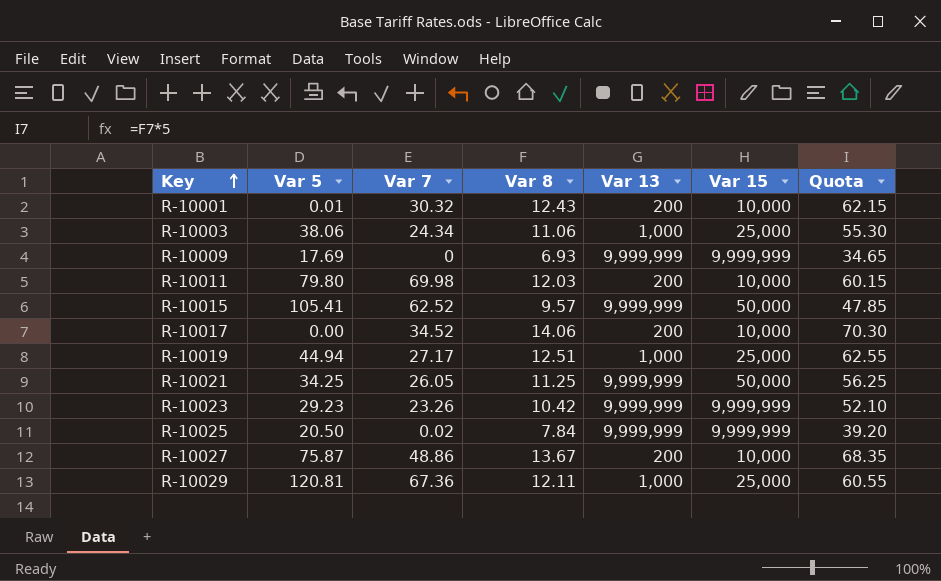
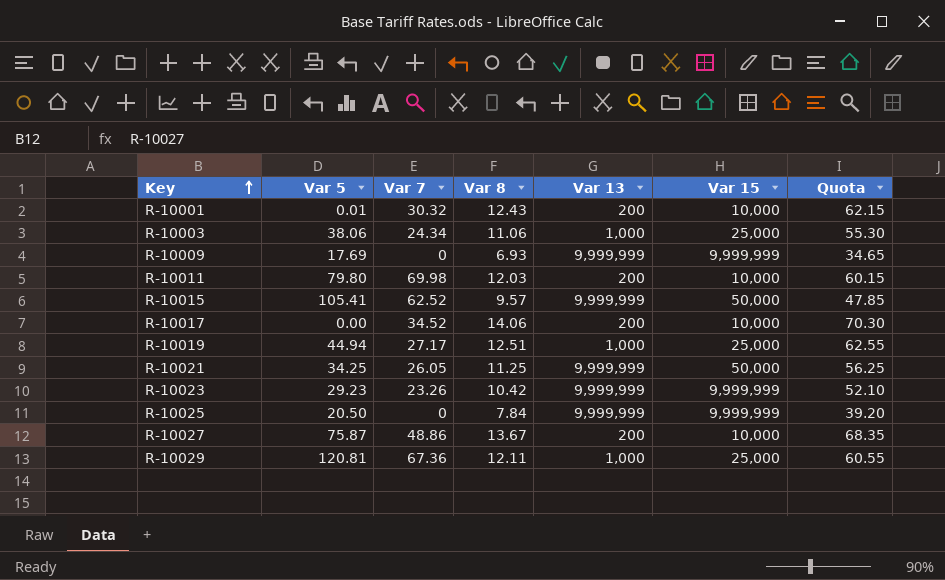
R-10025 | Var 7: 0.02 -> 0

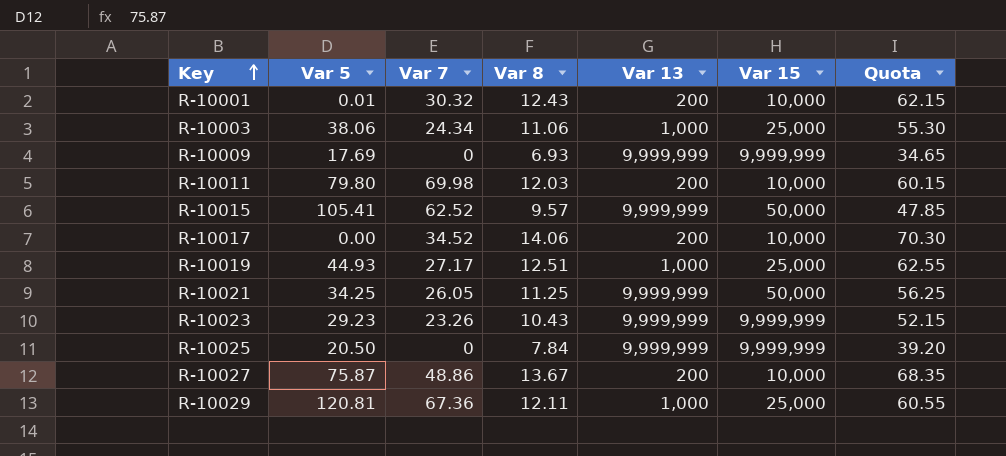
R-10019 | Var 5: 44.94 -> 44.93
R-10023 | Var 8: 10.42 -> 10.43
R-10023 | Quota: 52.10 -> 52.15

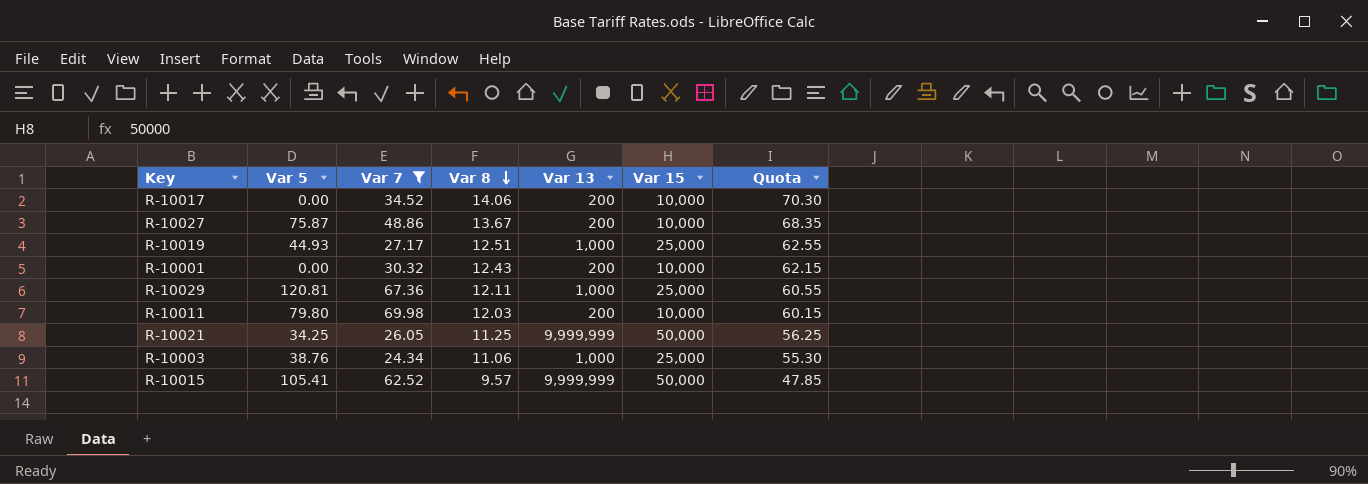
filter: none -> Var 7 >= 24.34
row order: Key ascending -> Var 8 descending
R-10001 | Var 5: 0.01 -> 0.00
R-10003 | Var 5: 38.06 -> 38.76

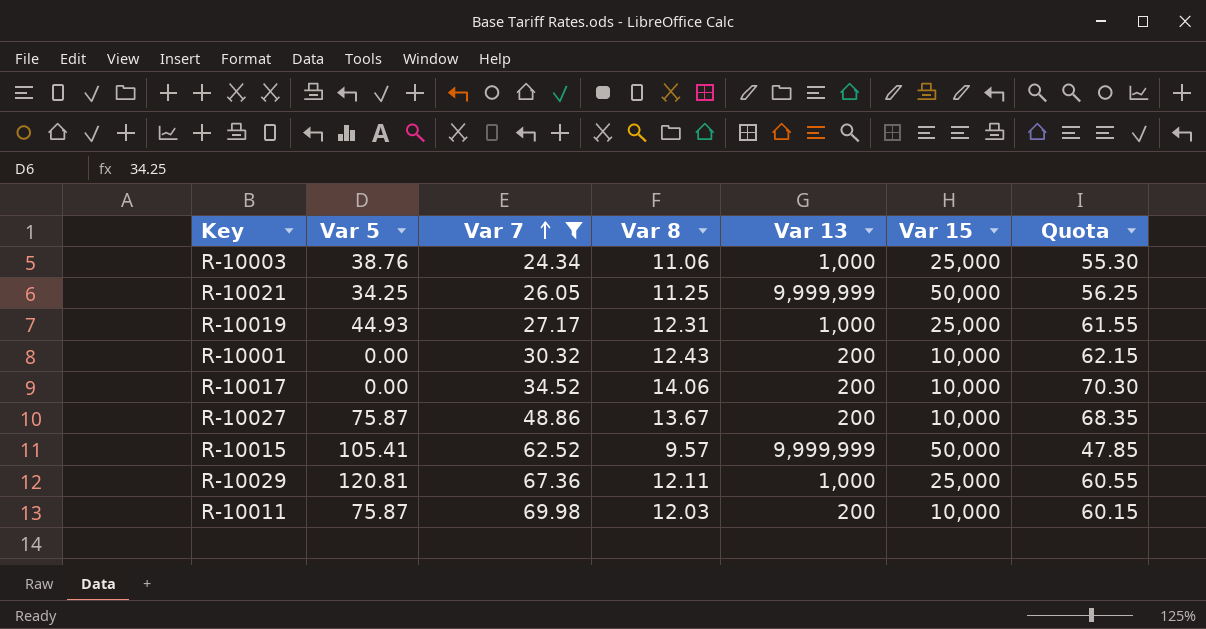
row order: Var 8 descending -> Var 7 ascending
R-10019 | Var 8: 12.51 -> 12.31
R-10019 | Quota: 62.55 -> 61.55
R-10011 | Var 5: 79.80 -> 75.87

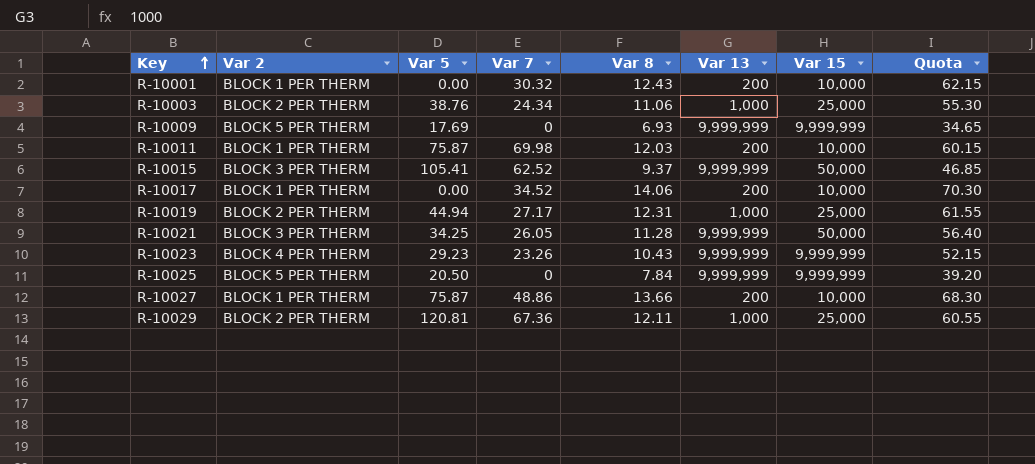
filter: Var 7 >= 24.34 -> none
row order: Var 7 ascending -> Key ascending
column Var 2 | position: none -> 2
R-10015 | Var 8: 9.57 -> 9.37
R-10015 | Quota: 47.85 -> 46.85
R-10019 | Var 5: 44.93 -> 44.94
R-10021 | Var 8: 11.25 -> 11.28
R-10021 | Quota: 56.25 -> 56.40
R-10027 | Var 8: 13.67 -> 13.66
R-10027 | Quota: 68.35 -> 68.30

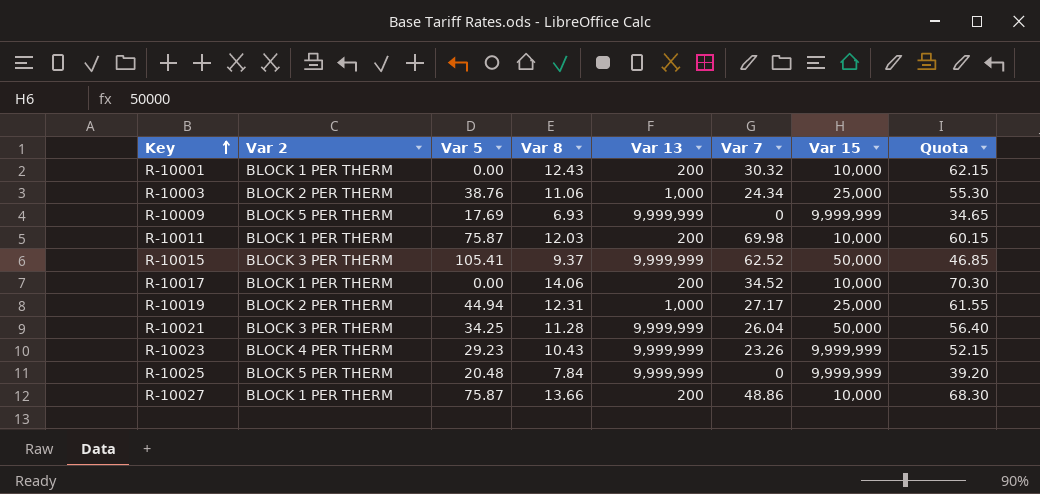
column Var 7 | position: 4 -> 6
row R-10029: BLOCK 2 PER THERM | 120.81 | 67.36 | 12.11 | 1,000 | 25,000 | 60.55 -> none
R-10021 | Var 7: 26.05 -> 26.04
R-10025 | Var 5: 20.50 -> 20.48

